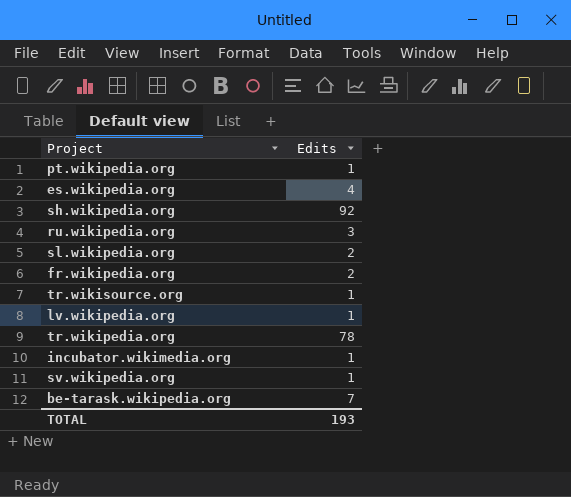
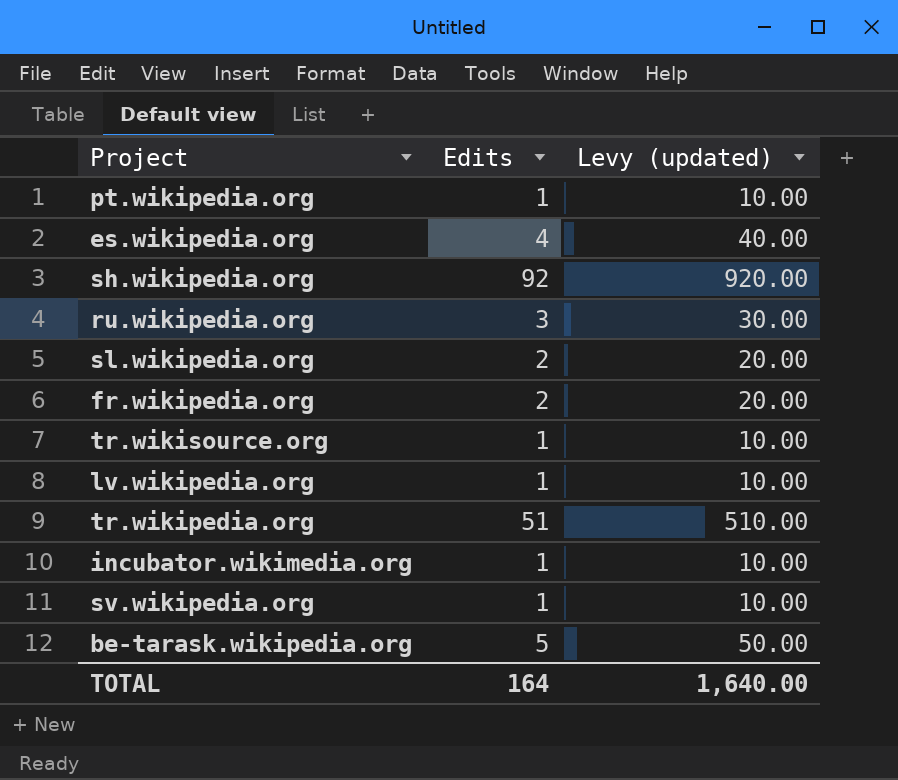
column Levy (updated) | formula: none -> [Edits] * 10
tr.wikipedia.org | Edits: 78 -> 51
be-tarask.wikipedia.org | Edits: 7 -> 5
TOTAL | Edits: 193 -> 164

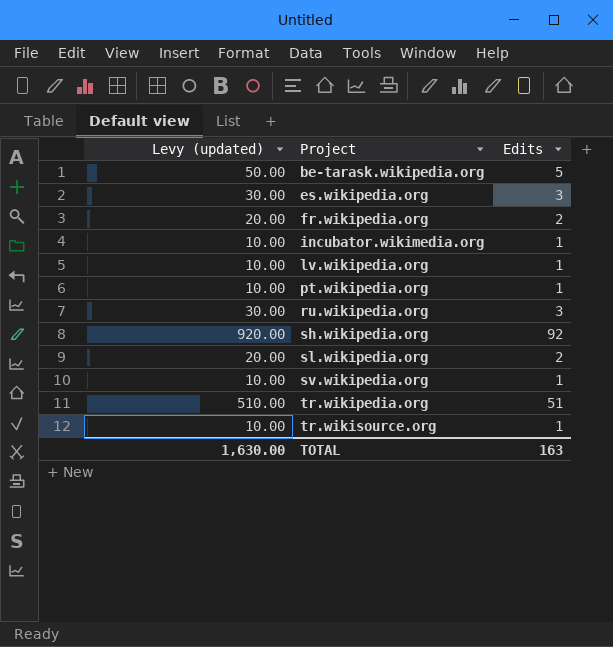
row order: none -> Project ascending
column Levy (updated) | position: 3 -> 1
es.wikipedia.org | Levy (updated): 40.00 -> 30.00
es.wikipedia.org | Edits: 4 -> 3
TOTAL | Levy (updated): 1,640.00 -> 1,630.00
TOTAL | Edits: 164 -> 163

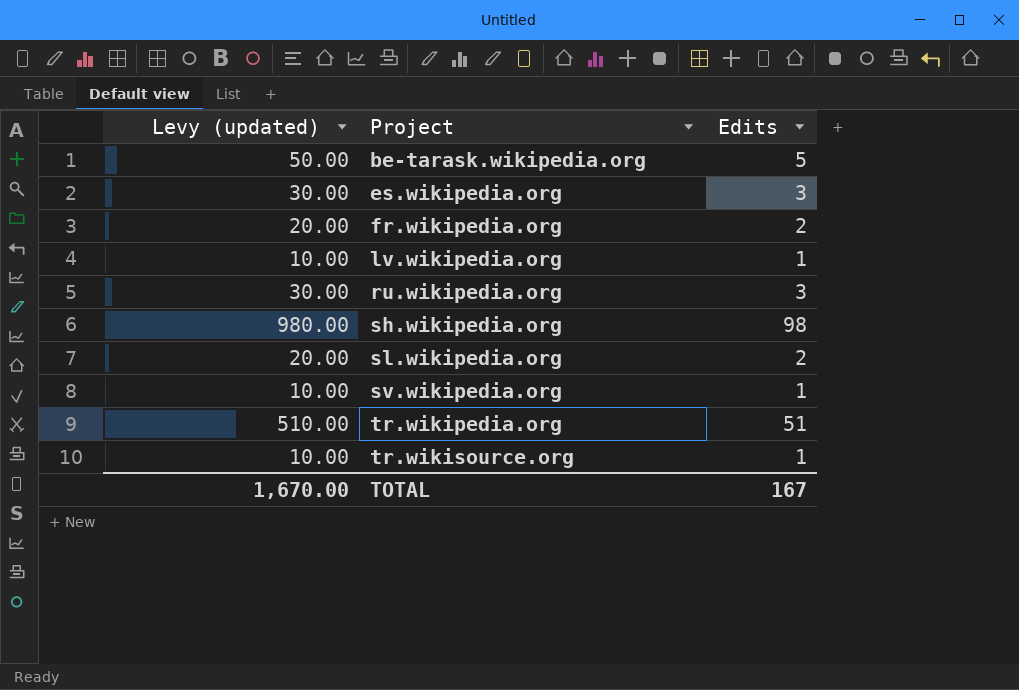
row incubator.wikimedia.org: 10.00 | 1 -> none
row pt.wikipedia.org: 10.00 | 1 -> none
sh.wikipedia.org | Levy (updated): 920.00 -> 980.00
sh.wikipedia.org | Edits: 92 -> 98
TOTAL | Levy (updated): 1,630.00 -> 1,670.00
TOTAL | Edits: 163 -> 167

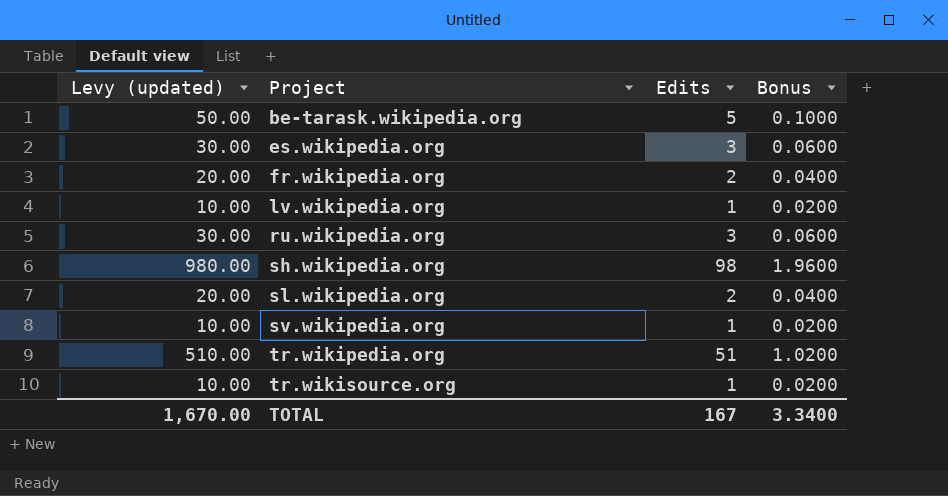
column Bonus | formula: none -> [Edits] * 0.02

